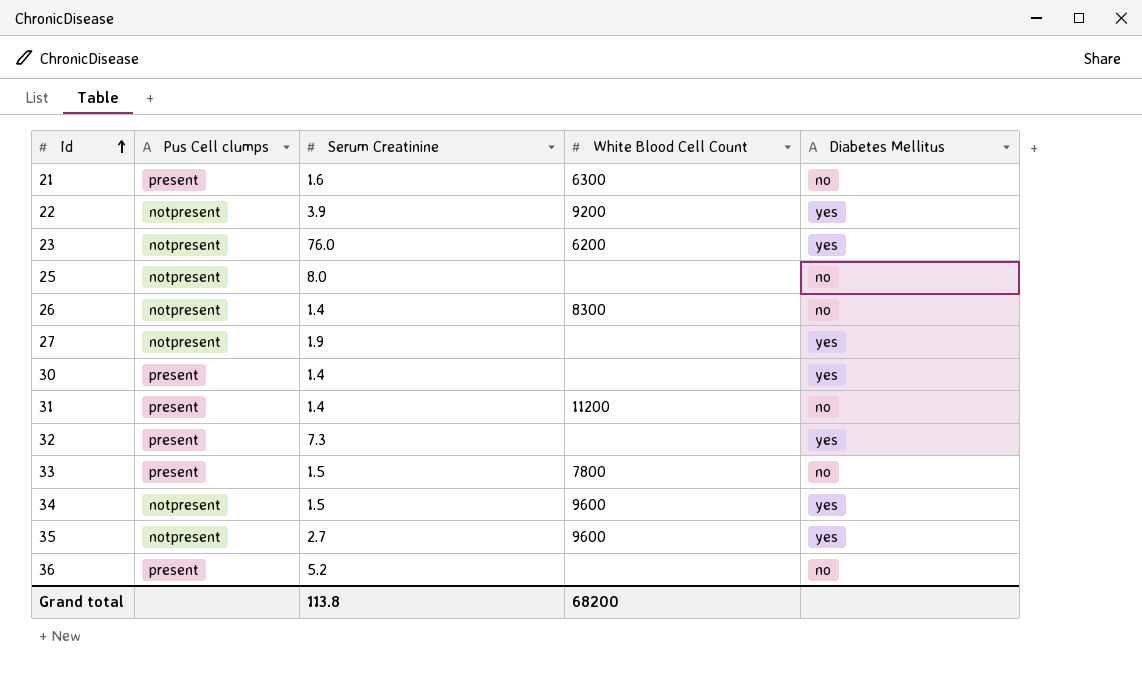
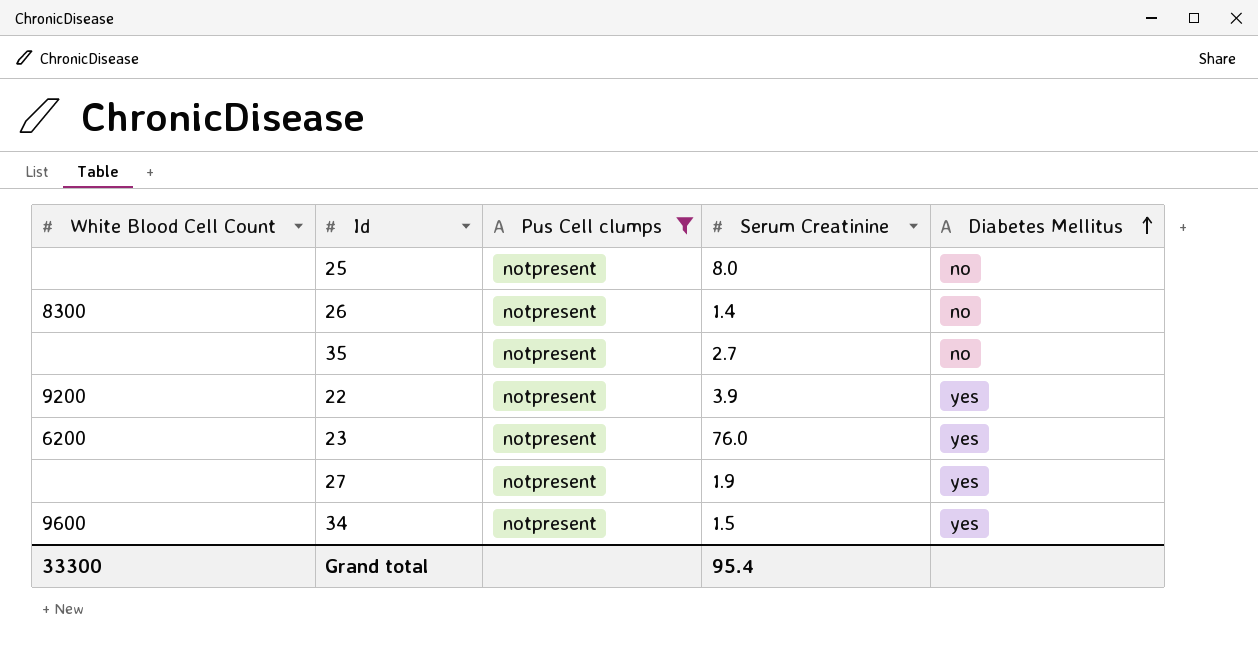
filter: none -> Pus Cell clumps = notpresent
row order: Id ascending -> Diabetes Mellitus ascending
column White Blood Cell Count | position: 4 -> 1
35 | White Blood Cell Count: 9600 -> none
35 | Diabetes Mellitus: yes -> no
Grand total | White Blood Cell Count: 68200 -> 33300
Grand total | Serum Creatinine: 113.8 -> 95.4

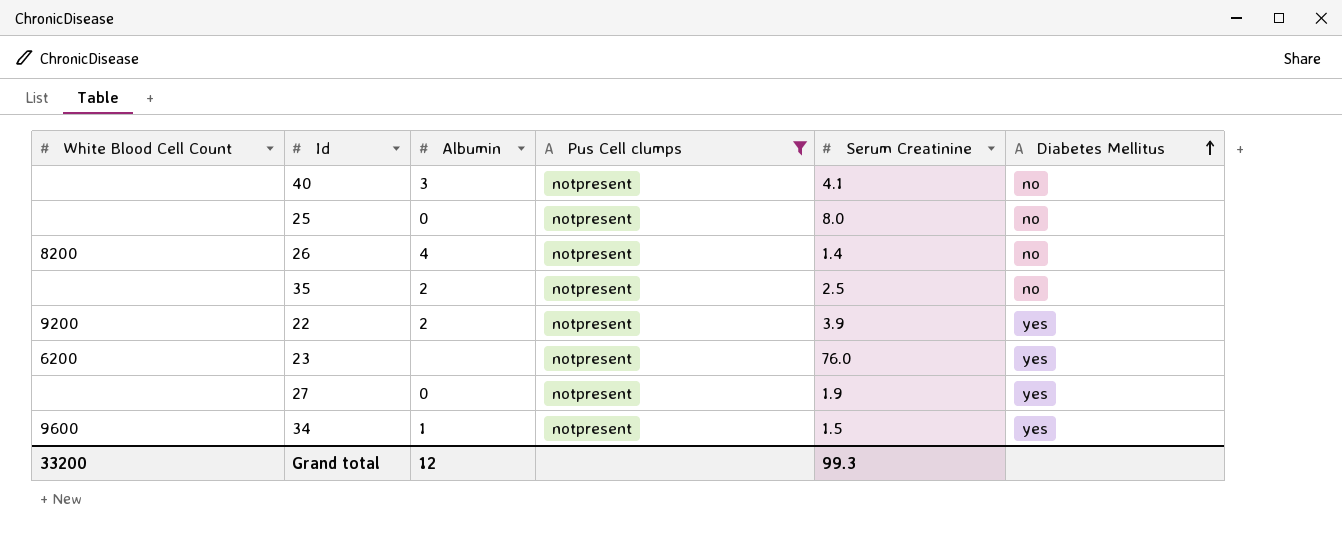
column Albumin | position: none -> 3
row 40: none -> none | 3 | notpresent | 4.1 | no
26 | White Blood Cell Count: 8300 -> 8200
35 | Serum Creatinine: 2.7 -> 2.5
Grand total | White Blood Cell Count: 33300 -> 33200
Grand total | Serum Creatinine: 95.4 -> 99.3

